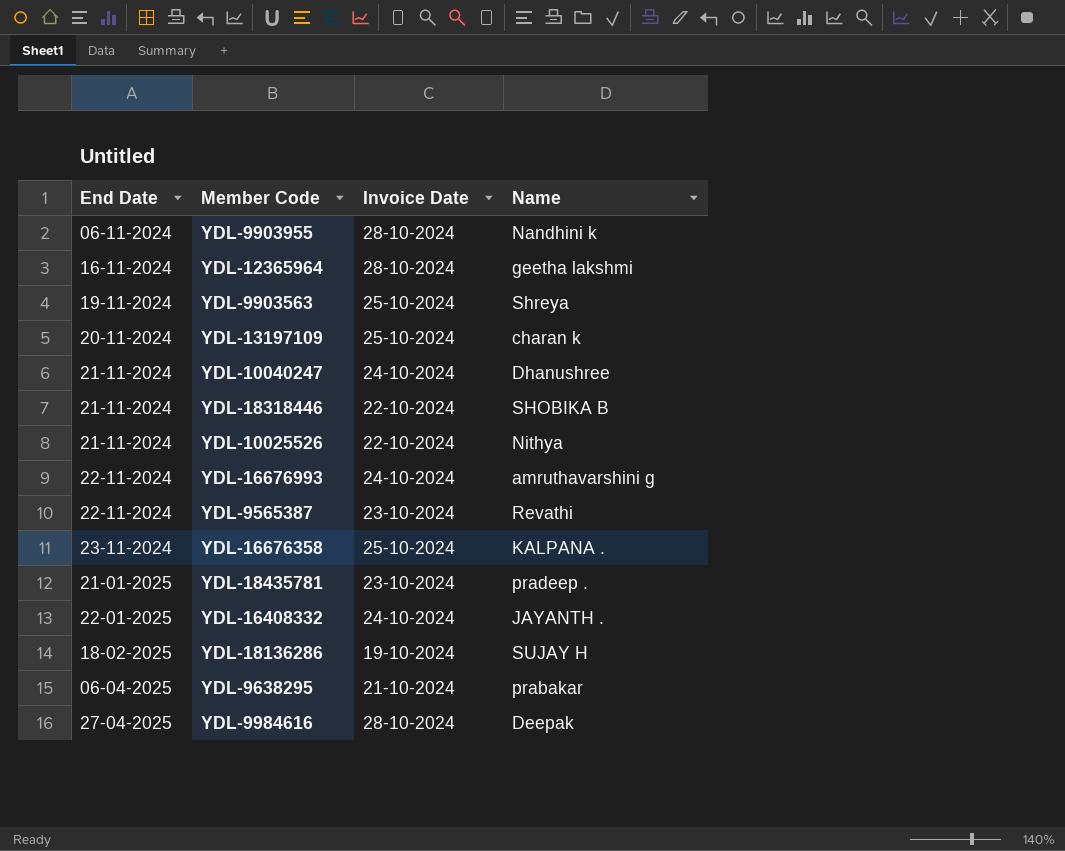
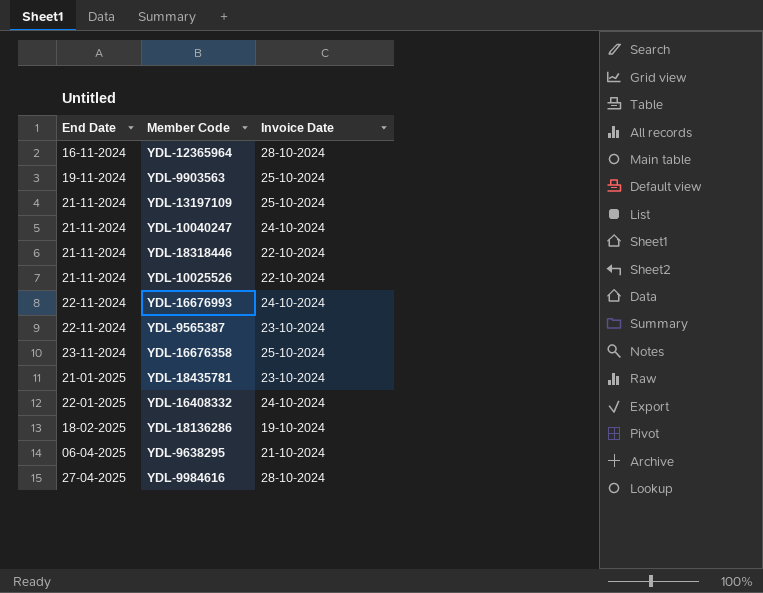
column Name | position: 4 -> none
row YDL-9903955: 06-11-2024 | 28-10-2024 | Nandhini k -> none
YDL-13197109 | End Date: 20-11-2024 -> 21-11-2024

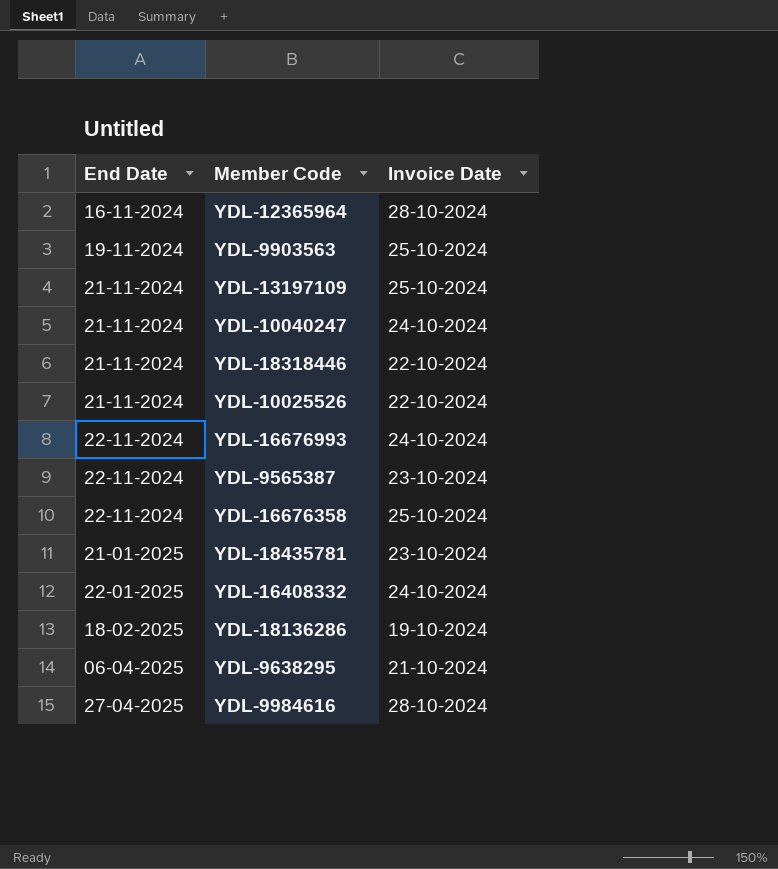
YDL-16676358 | End Date: 23-11-2024 -> 22-11-2024

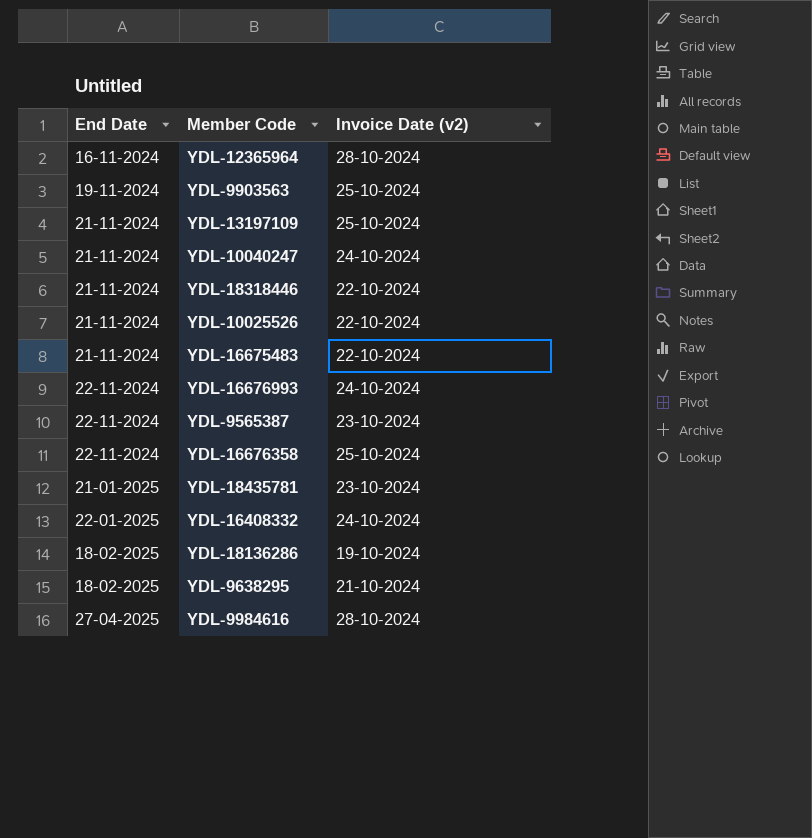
column name: Invoice Date -> Invoice Date (v2)
row YDL-16675483: none -> 21-11-2024 | 22-10-2024
YDL-9638295 | End Date: 06-04-2025 -> 18-02-2025

